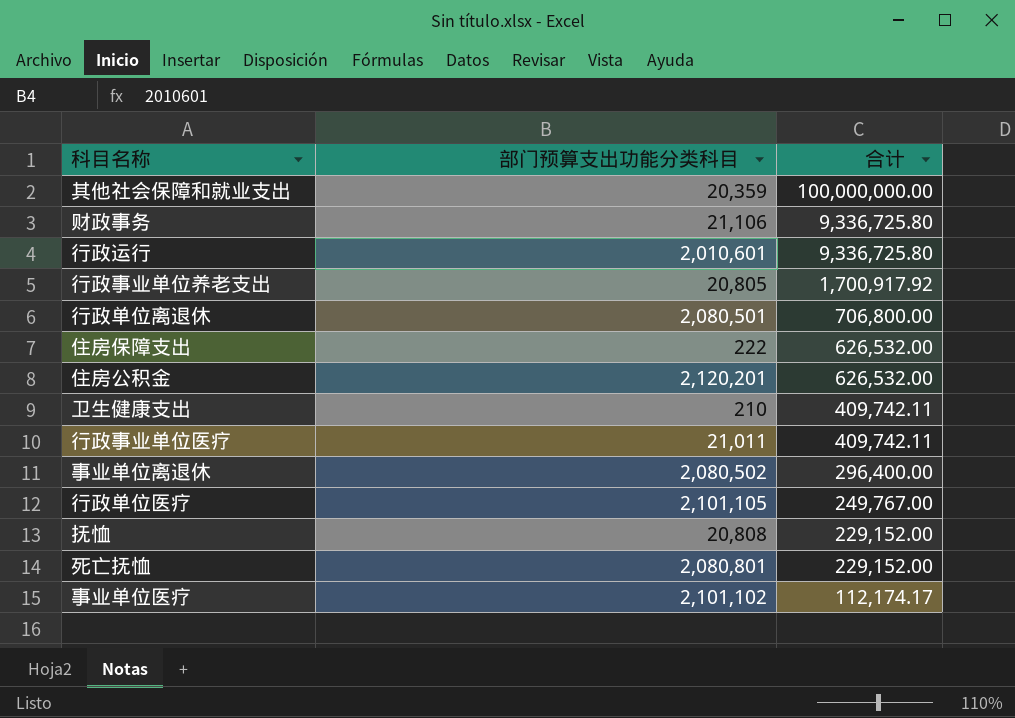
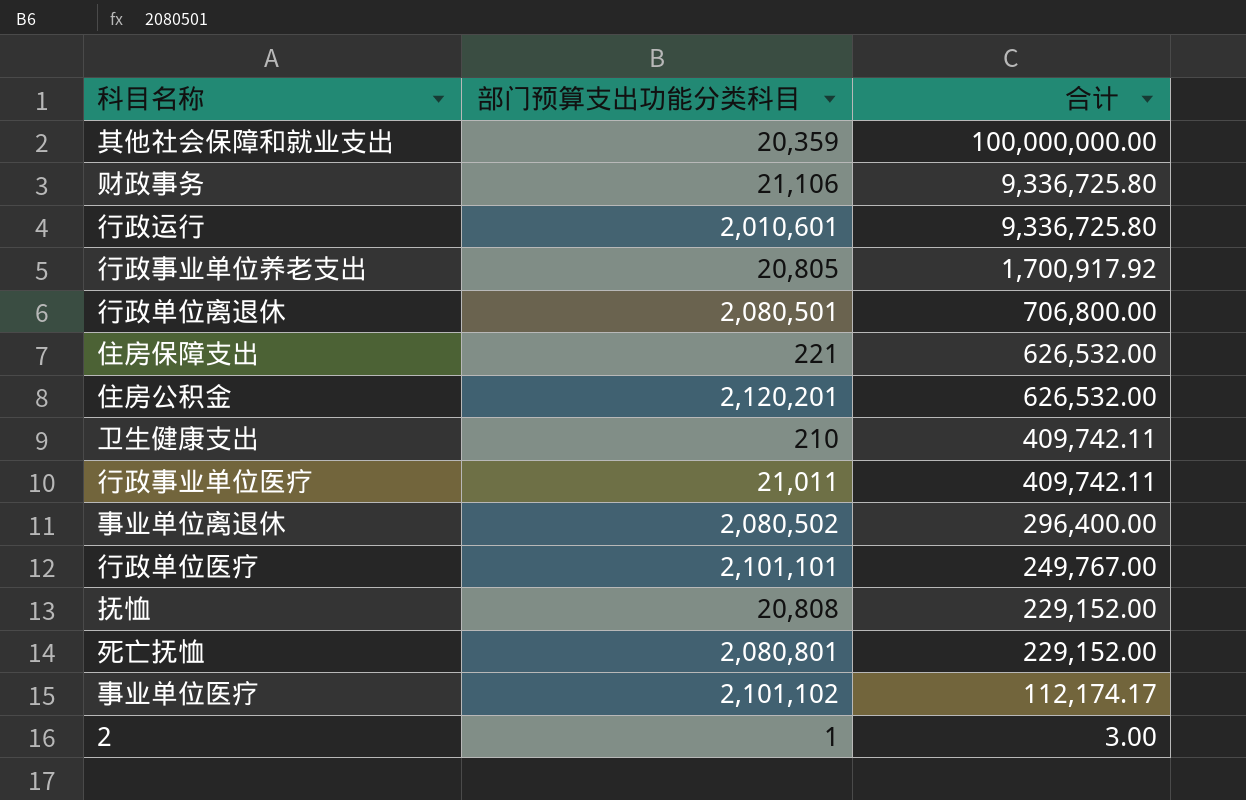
住房保障支出 | 部门预算支出功能分类科目: 222 -> 221
行政单位医疗 | 部门预算支出功能分类科目: 2,101,105 -> 2,101,101
row 2: none -> 1 | 3.00

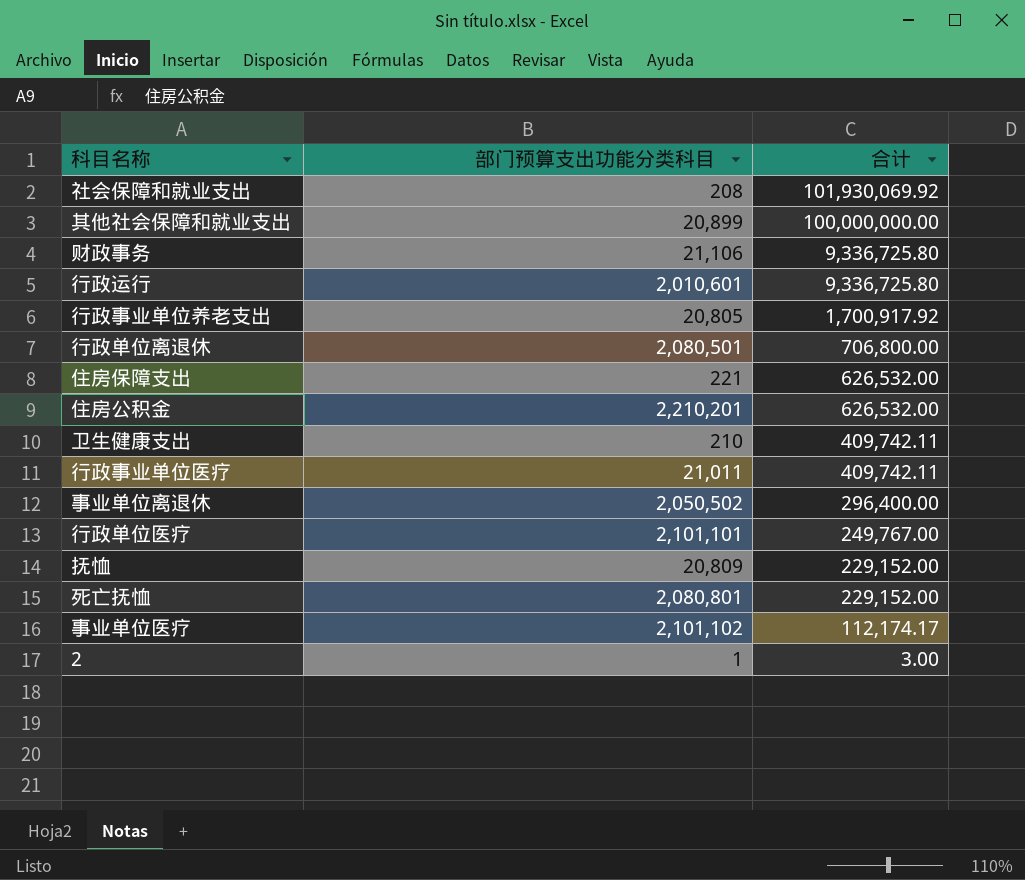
row 社会保障和就业支出: none -> 208 | 101,930,069.92
其他社会保障和就业支出 | 部门预算支出功能分类科目: 20,359 -> 20,899
住房公积金 | 部门预算支出功能分类科目: 2,120,201 -> 2,210,201
事业单位离退休 | 部门预算支出功能分类科目: 2,080,502 -> 2,050,502
抚恤 | 部门预算支出功能分类科目: 20,808 -> 20,809

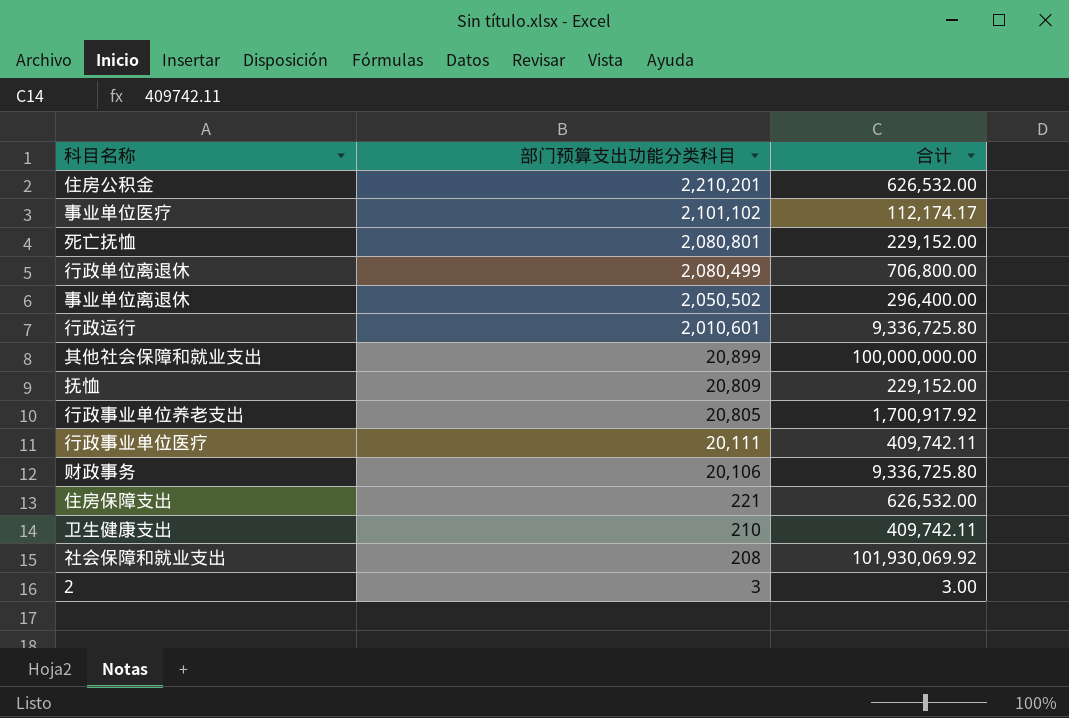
row order: 合计 descending -> 部门预算支出功能分类科目 descending
row 行政单位医疗: 2,101,101 | 249,767.00 -> none
行政单位离退休 | 部门预算支出功能分类科目: 2,080,501 -> 2,080,499
行政事业单位医疗 | 部门预算支出功能分类科目: 21,011 -> 20,111
财政事务 | 部门预算支出功能分类科目: 21,106 -> 20,106
2 | 部门预算支出功能分类科目: 1 -> 3

